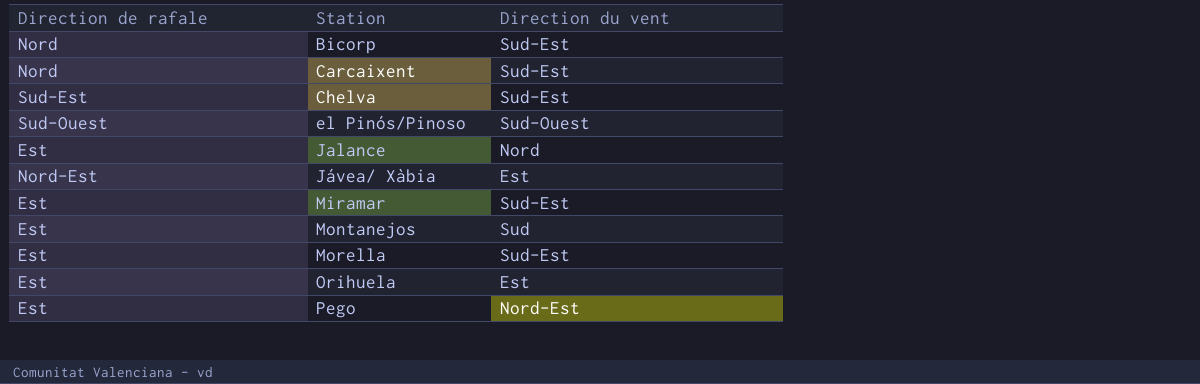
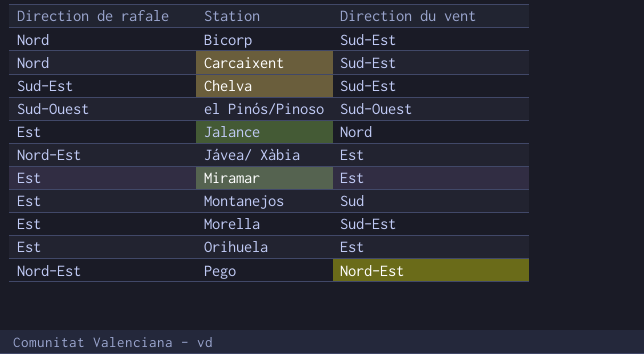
Miramar | Direction du vent: Sud-Est -> Est
Pego | Direction de rafale: Est -> Nord-Est

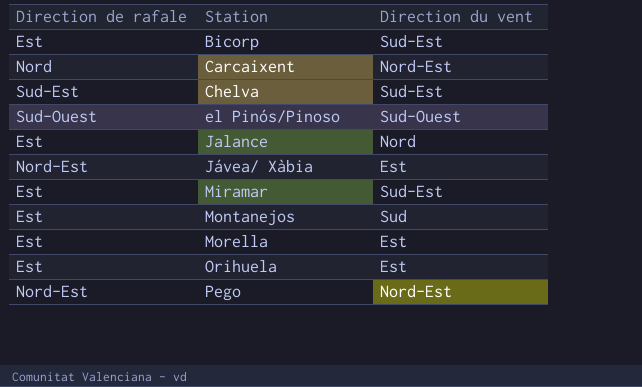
Bicorp | Direction de rafale: Nord -> Est
Carcaixent | Direction du vent: Sud-Est -> Nord-Est
Miramar | Direction du vent: Est -> Sud-Est
Morella | Direction du vent: Sud-Est -> Est

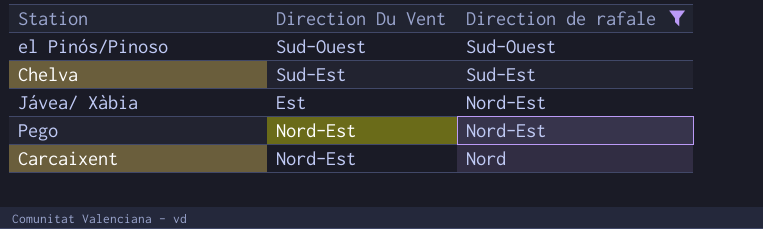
filter: none -> Direction de rafale != Est
row order: Station ascending -> Direction de rafale descending
column name: Direction du vent -> Direction Du Vent
column Direction de rafale | position: 1 -> 3

